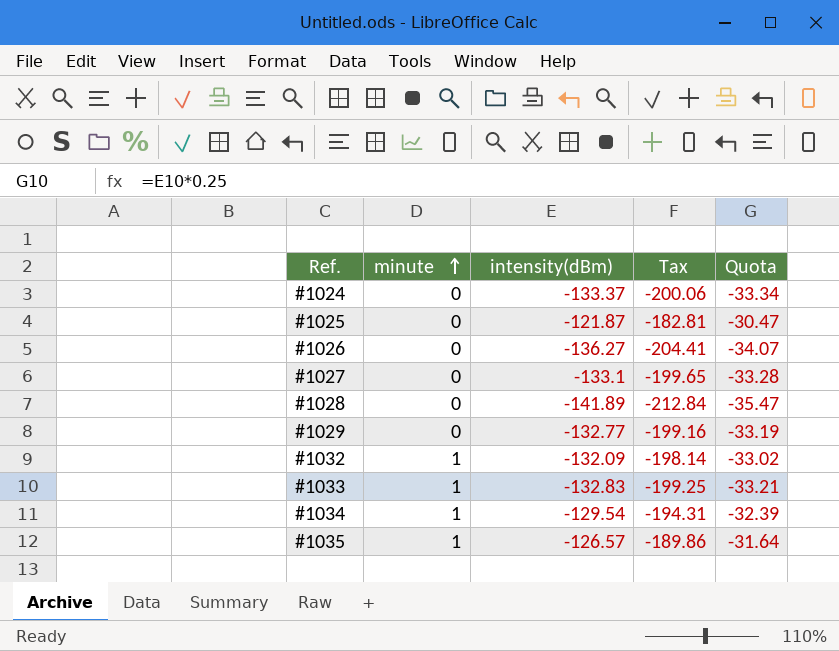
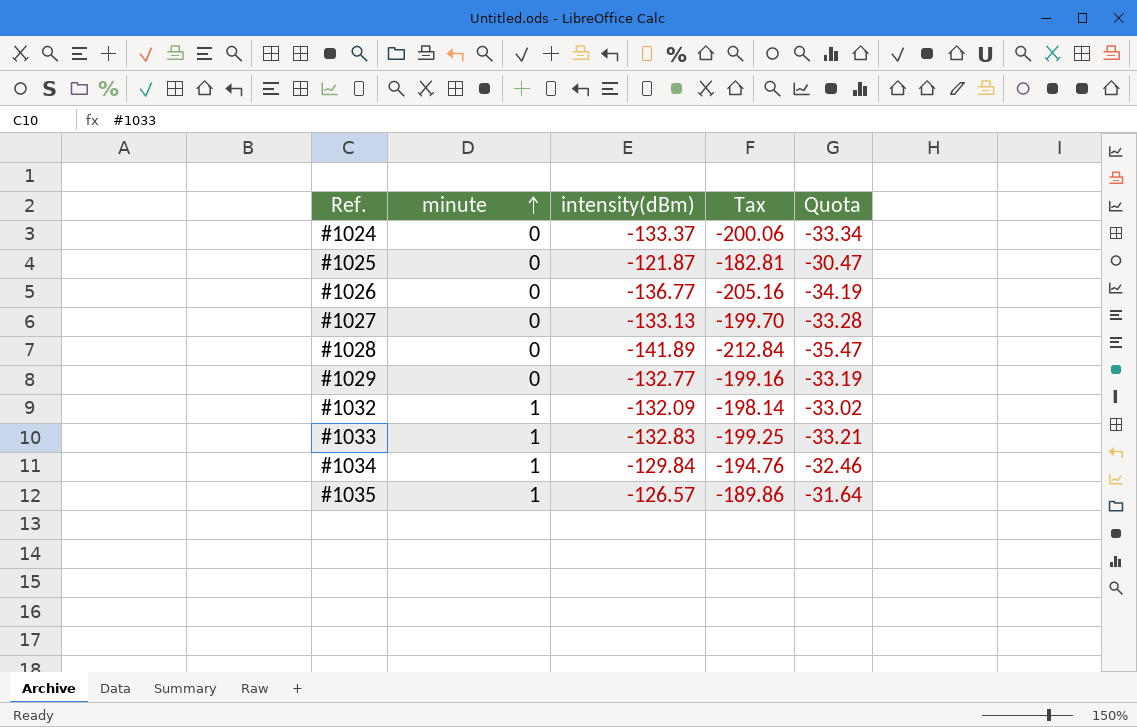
#1026 | intensity(dBm): -136.27 -> -136.77
#1026 | Tax: -204.41 -> -205.16
#1026 | Quota: -34.07 -> -34.19
#1027 | intensity(dBm): -133.1 -> -133.13
#1027 | Tax: -199.65 -> -199.70
#1034 | intensity(dBm): -129.54 -> -129.84
#1034 | Tax: -194.31 -> -194.76
#1034 | Quota: -32.39 -> -32.46

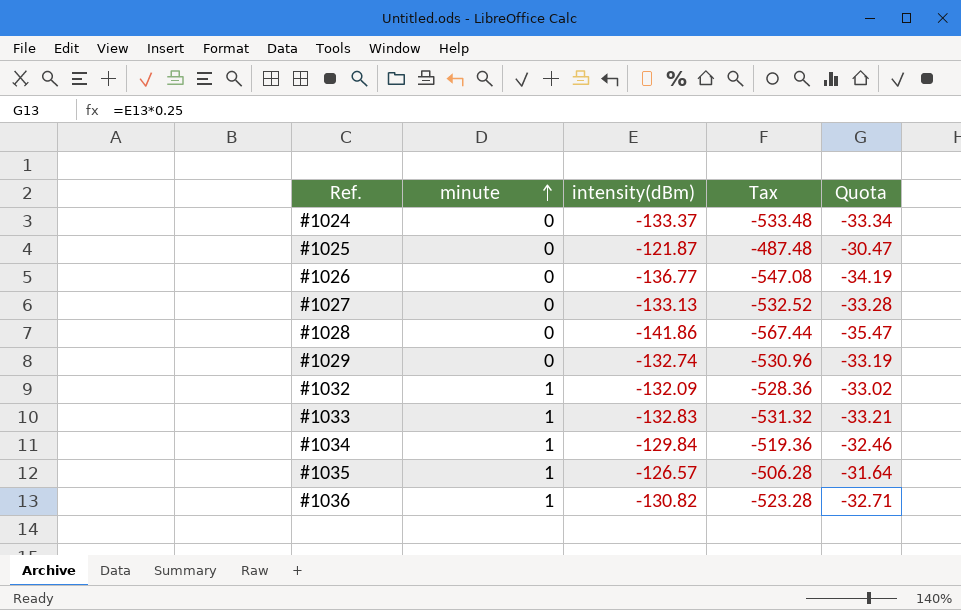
column Tax | formula: [intensity(dBm)] * 1.5 -> [intensity(dBm)] * 4
#1028 | intensity(dBm): -141.89 -> -141.86
#1029 | intensity(dBm): -132.77 -> -132.74
row #1036: none -> 1 | -130.82 | -523.28 | -32.71

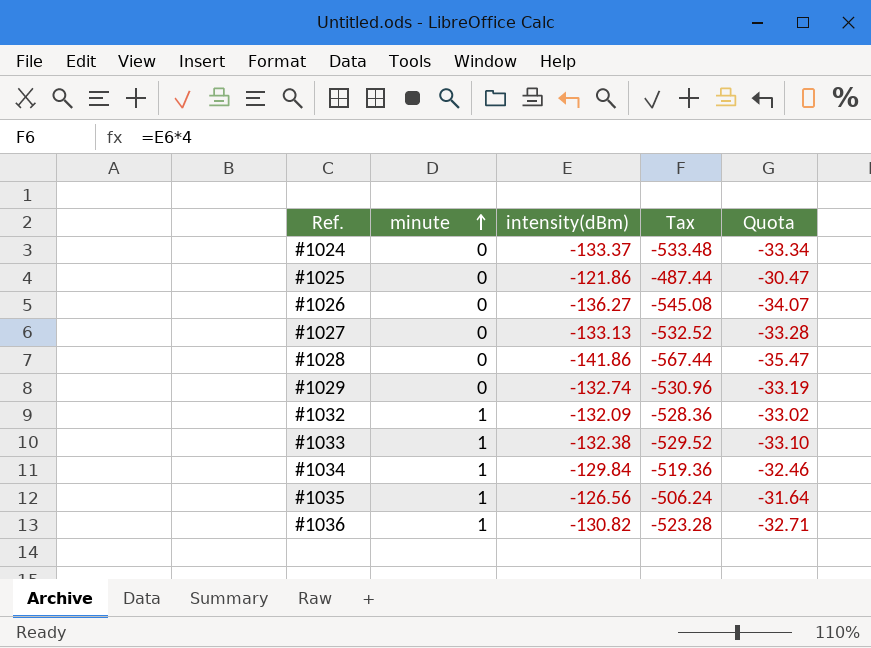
#1025 | intensity(dBm): -121.87 -> -121.86
#1025 | Tax: -487.48 -> -487.44
#1026 | intensity(dBm): -136.77 -> -136.27
#1026 | Tax: -547.08 -> -545.08
#1026 | Quota: -34.19 -> -34.07
#1033 | intensity(dBm): -132.83 -> -132.38
#1033 | Tax: -531.32 -> -529.52
#1033 | Quota: -33.21 -> -33.10
#1035 | intensity(dBm): -126.57 -> -126.56
#1035 | Tax: -506.28 -> -506.24

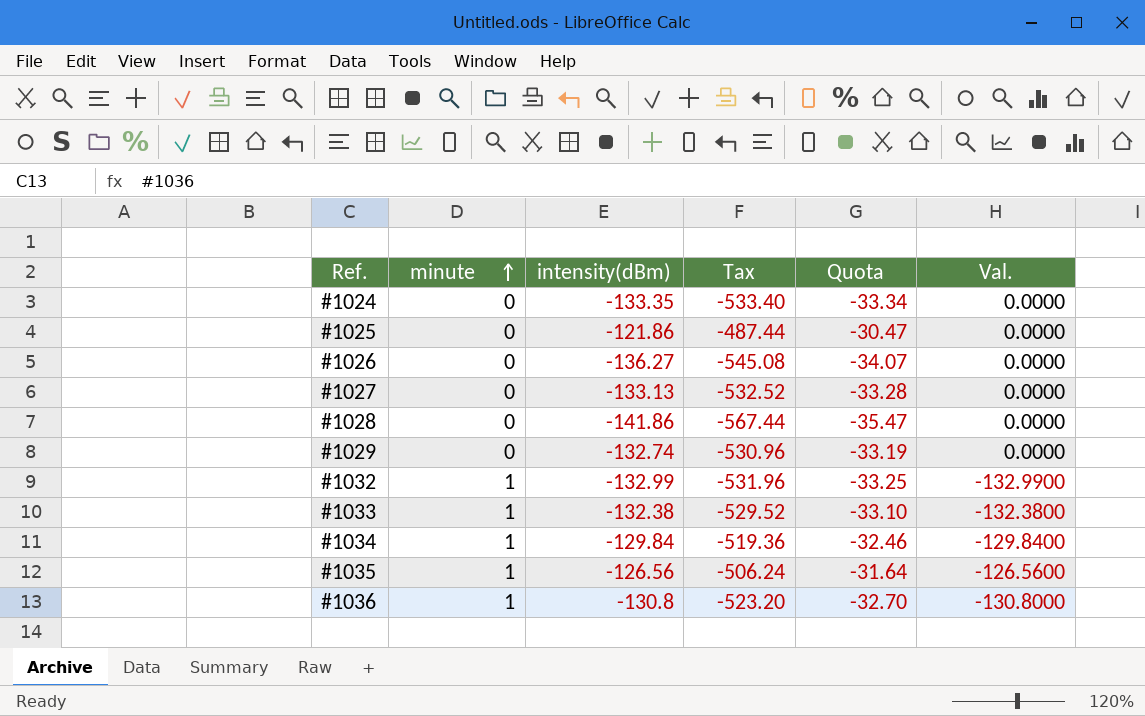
column Val. | formula: none -> [minute] * [intensity(dBm)]
#1024 | intensity(dBm): -133.37 -> -133.35
#1024 | Tax: -533.48 -> -533.40
#1032 | intensity(dBm): -132.09 -> -132.99
#1032 | Tax: -528.36 -> -531.96
#1032 | Quota: -33.02 -> -33.25
#1036 | intensity(dBm): -130.82 -> -130.8
#1036 | Tax: -523.28 -> -523.20
#1036 | Quota: -32.71 -> -32.70

